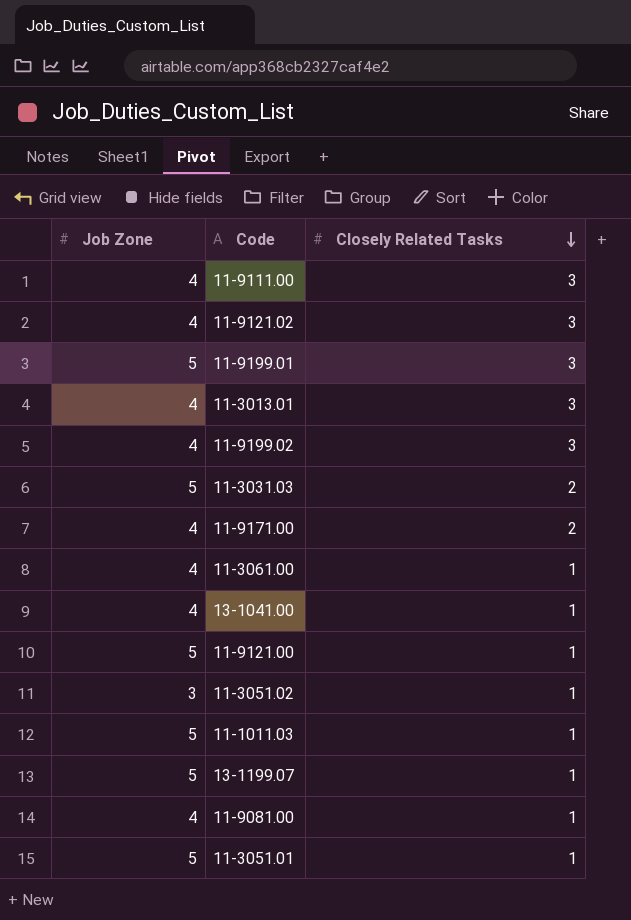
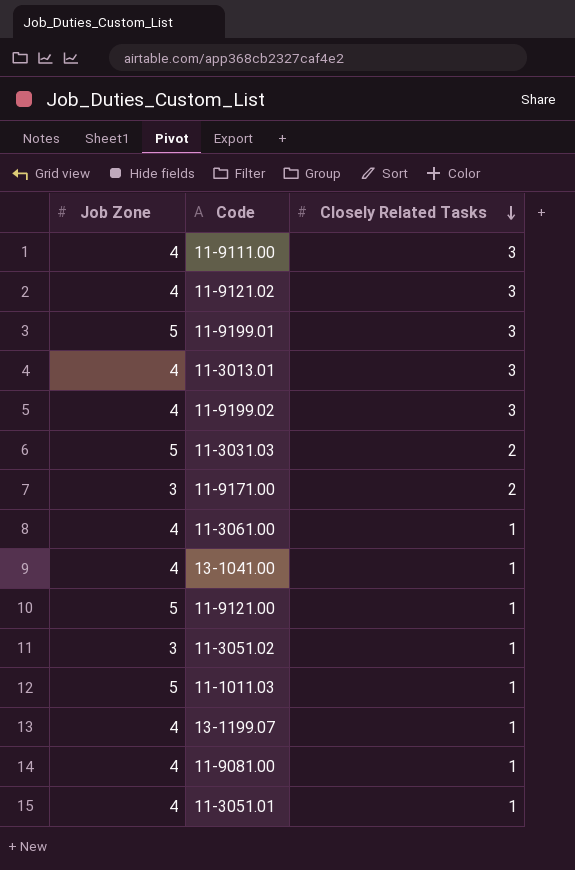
11-9171.00 | Job Zone: 4 -> 3
13-1199.07 | Job Zone: 5 -> 4
11-3051.01 | Job Zone: 5 -> 4

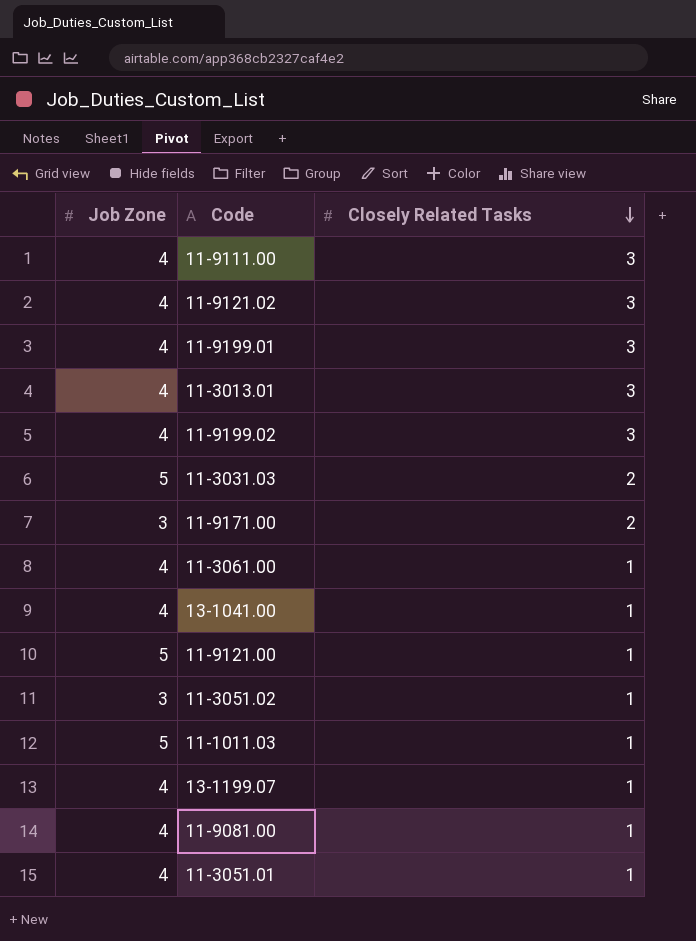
11-9199.01 | Job Zone: 5 -> 4

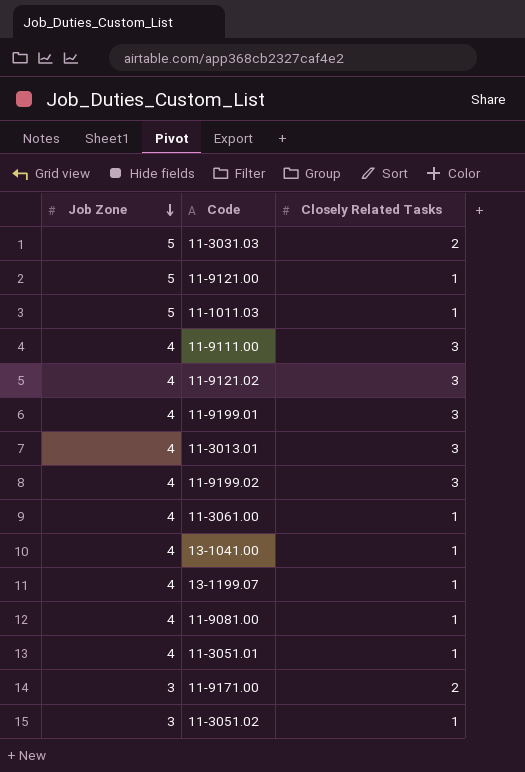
row order: Closely Related Tasks descending -> Job Zone descending

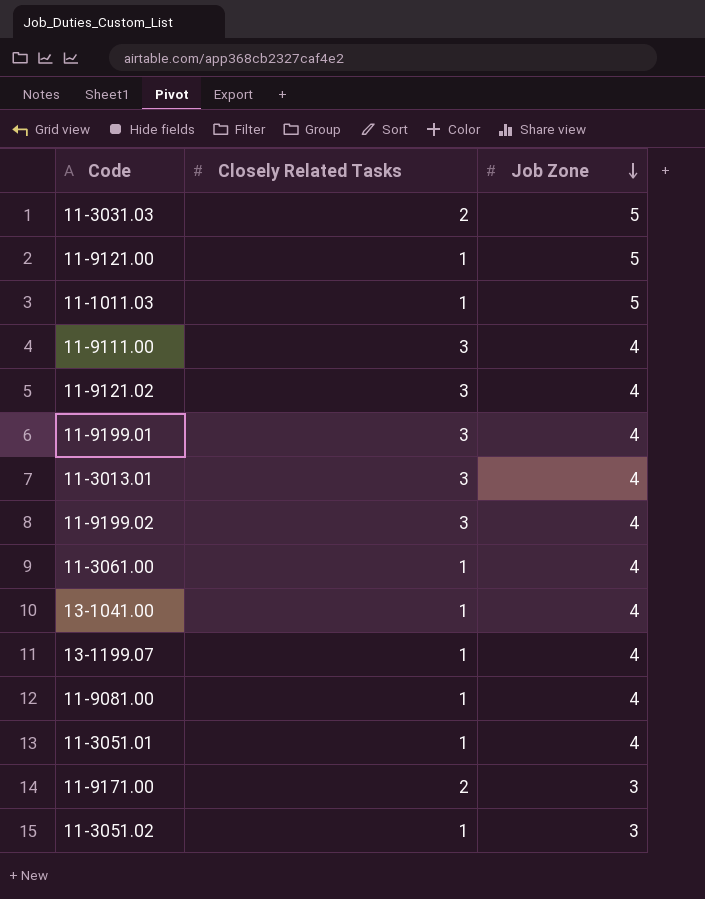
column Job Zone | position: 1 -> 3

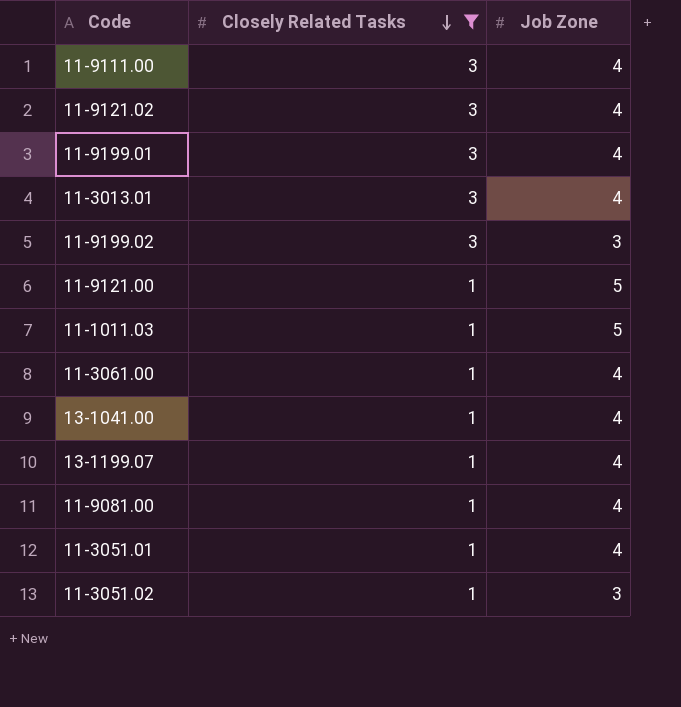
filter: none -> Closely Related Tasks != 2
row order: Job Zone descending -> Closely Related Tasks descending
11-9199.02 | Job Zone: 4 -> 3

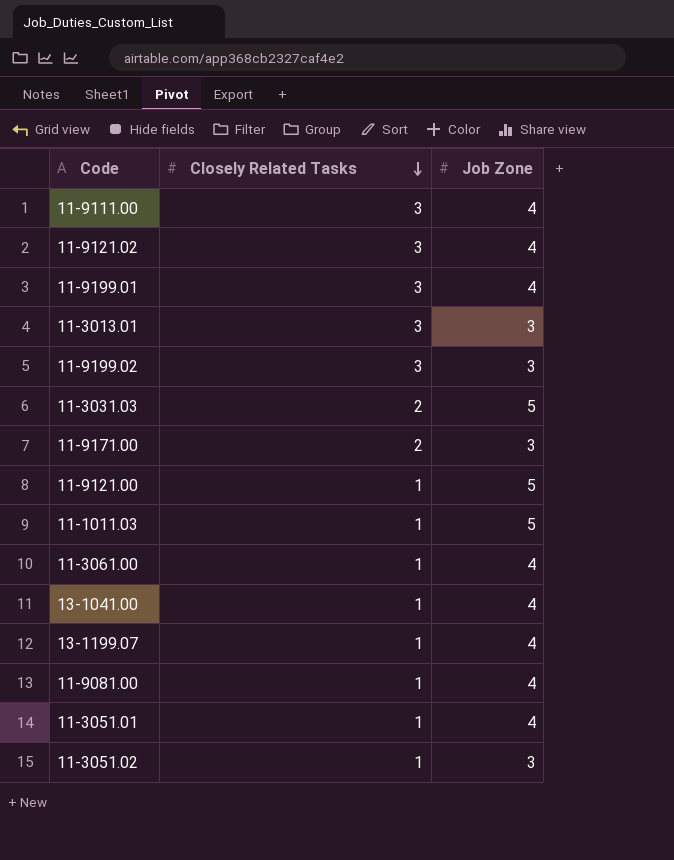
filter: Closely Related Tasks != 2 -> none
11-3013.01 | Job Zone: 4 -> 3

